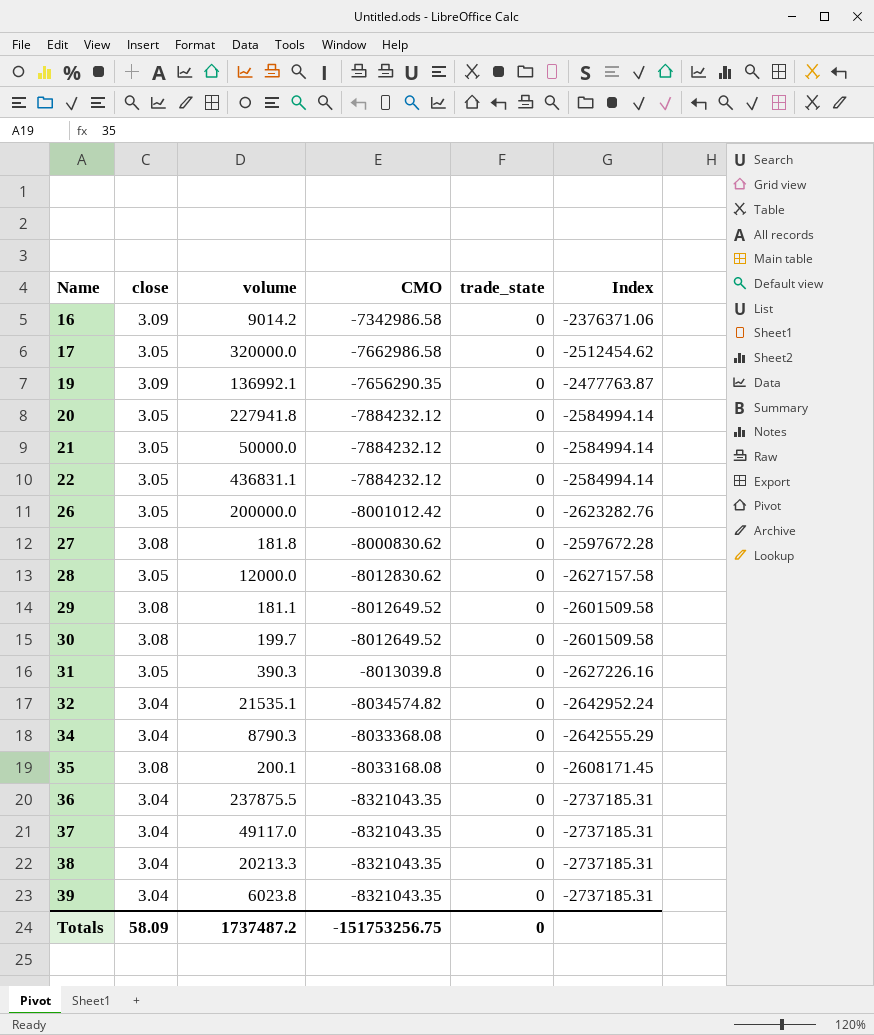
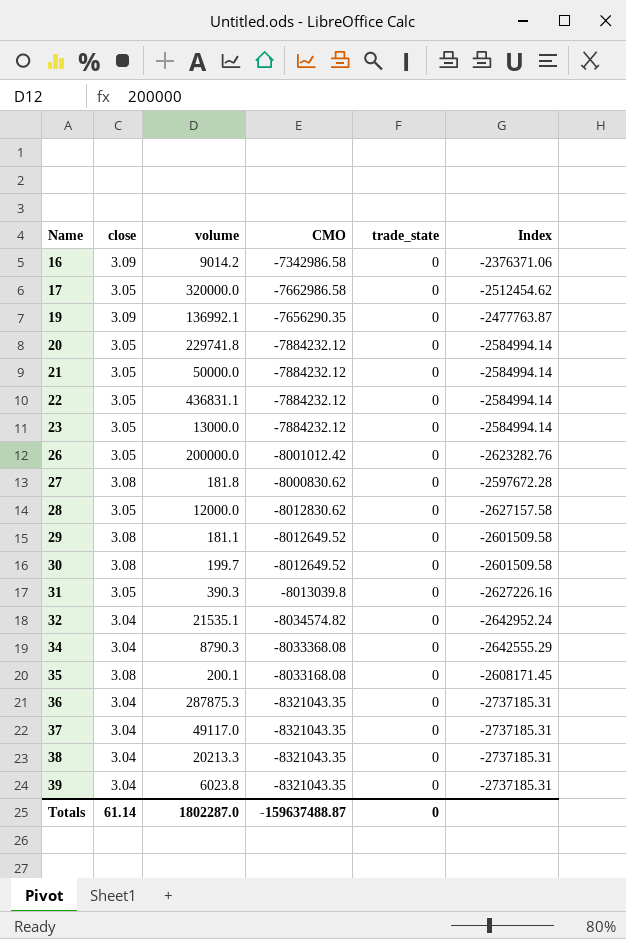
20 | volume: 227941.8 -> 229741.8
row 23: none -> 3.05 | 13000.0 | -7884232.12 | 0 | -2584994.14
36 | volume: 237875.5 -> 287875.3
Totals | close: 58.09 -> 61.14
Totals | volume: 1737487.2 -> 1802287.0
Totals | CMO: -151753256.75 -> -159637488.87

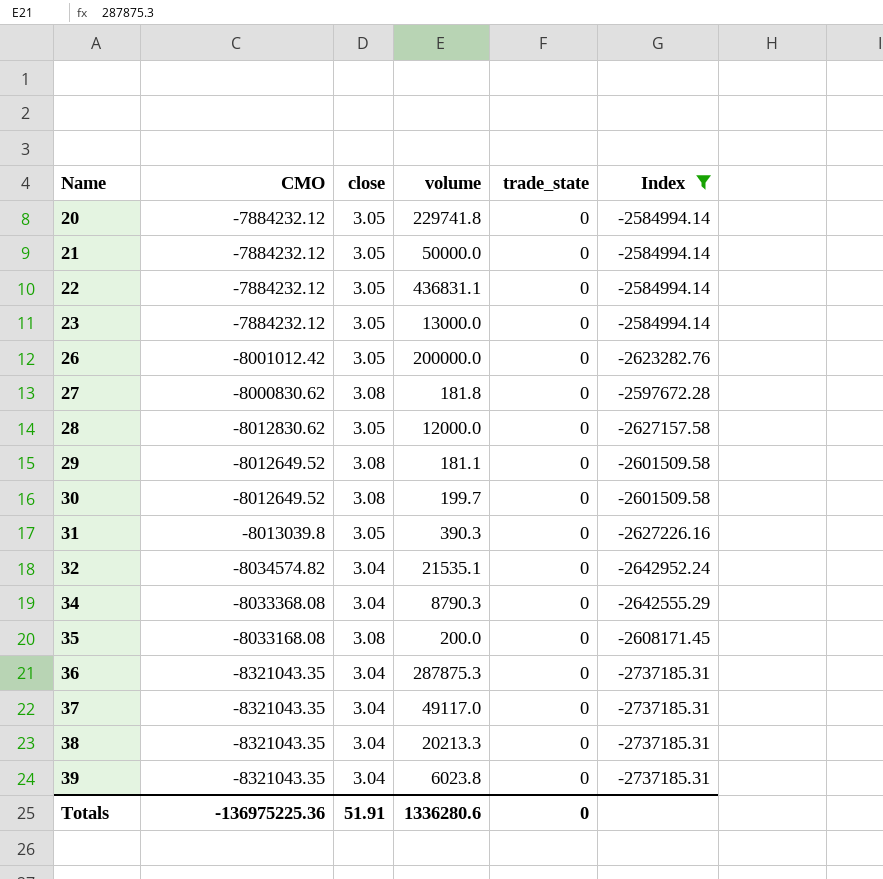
filter: none -> Index <= -2584994.14
column CMO | position: 4 -> 2
35 | volume: 200.1 -> 200.0
Totals | CMO: -159637488.87 -> -136975225.36
Totals | close: 61.14 -> 51.91
Totals | volume: 1802287.0 -> 1336280.6

